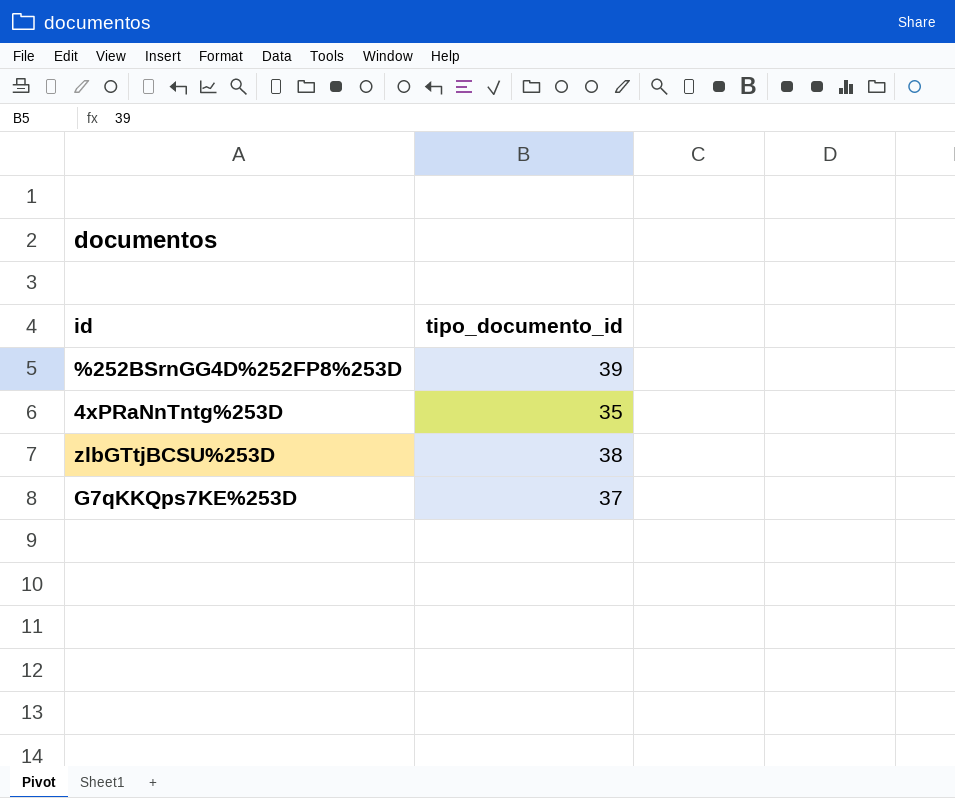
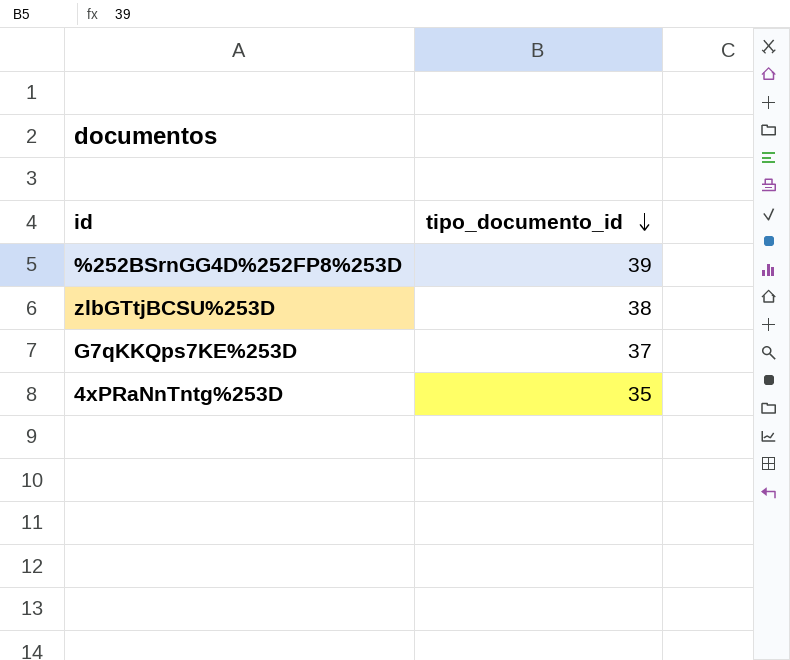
row order: none -> tipo_documento_id descending

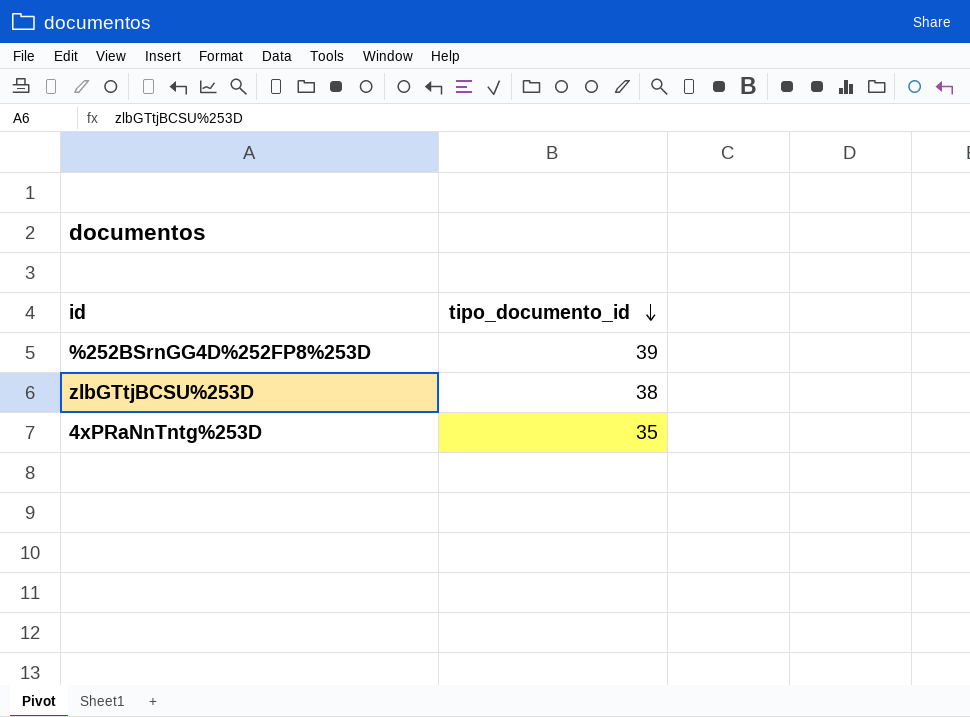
row G7qKKQps7KE%253D: 37 -> none

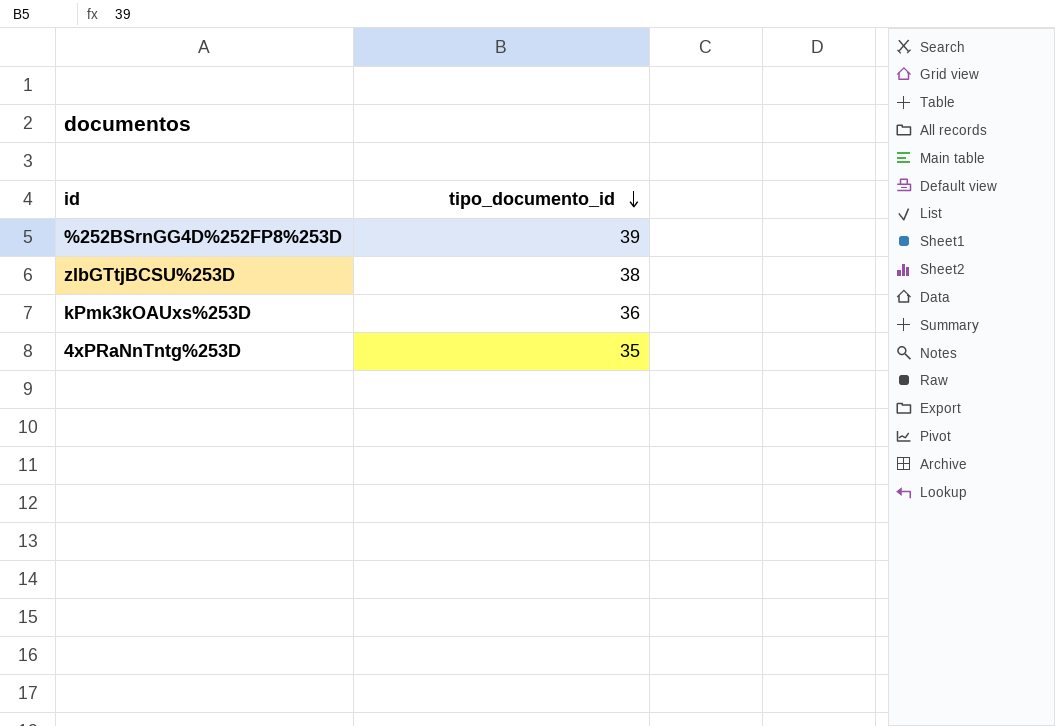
row kPmk3kOAUxs%253D: none -> 36

